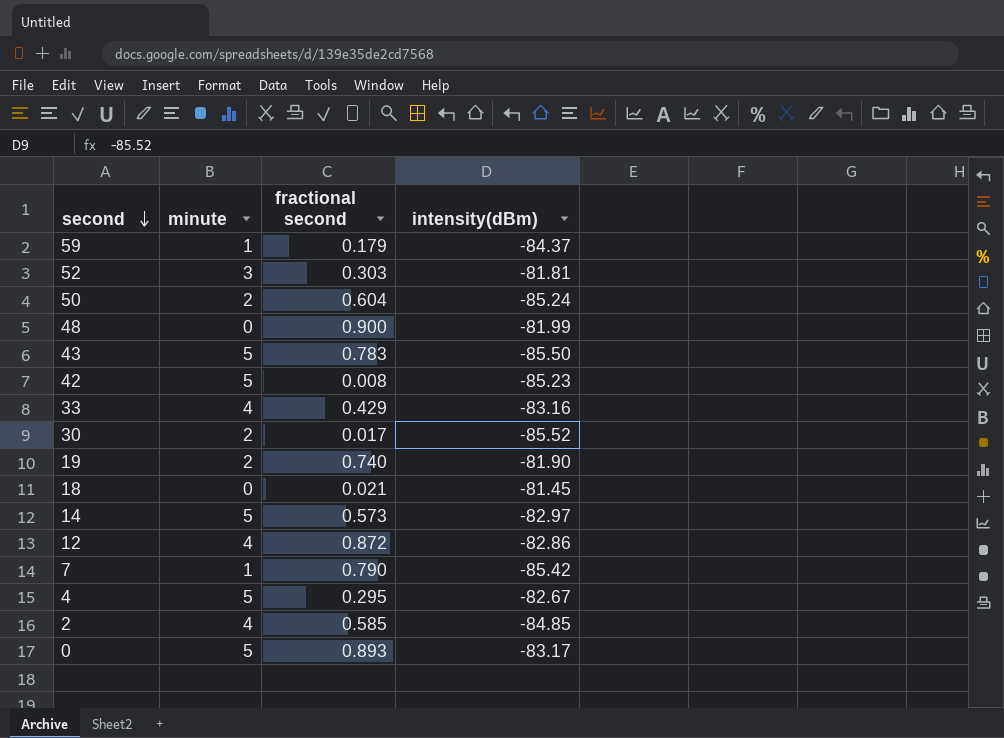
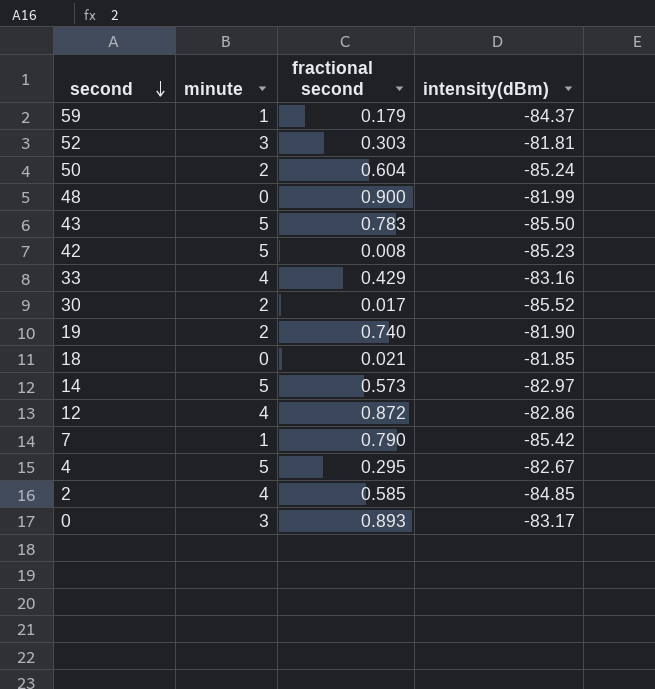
18 | intensity(dBm): -81.45 -> -81.85
0 | minute: 5 -> 3

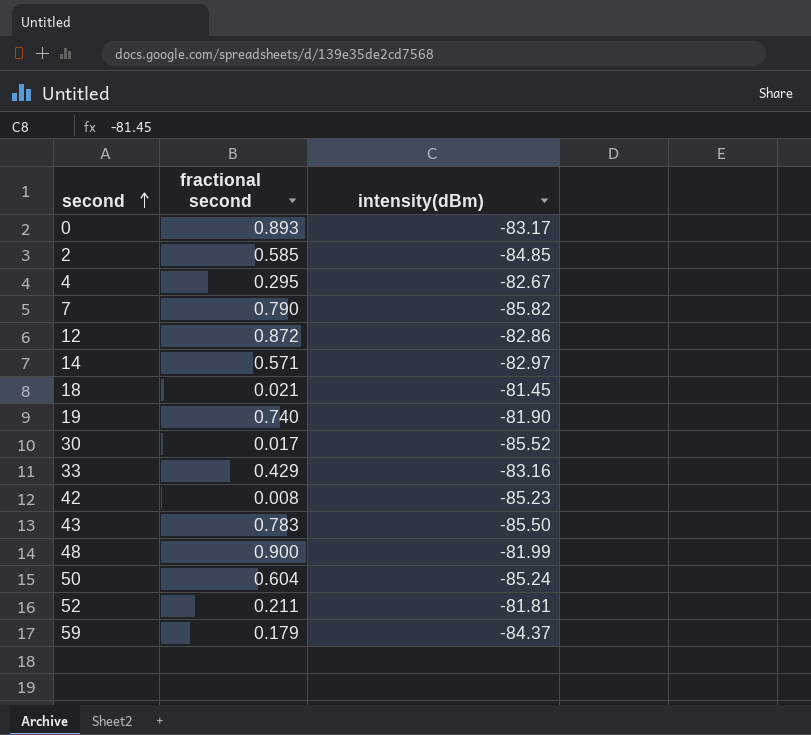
row order: second descending -> second ascending
column minute | position: 2 -> none
7 | intensity(dBm): -85.42 -> -85.82
14 | fractional second: 0.573 -> 0.571
18 | intensity(dBm): -81.85 -> -81.45
52 | fractional second: 0.303 -> 0.211

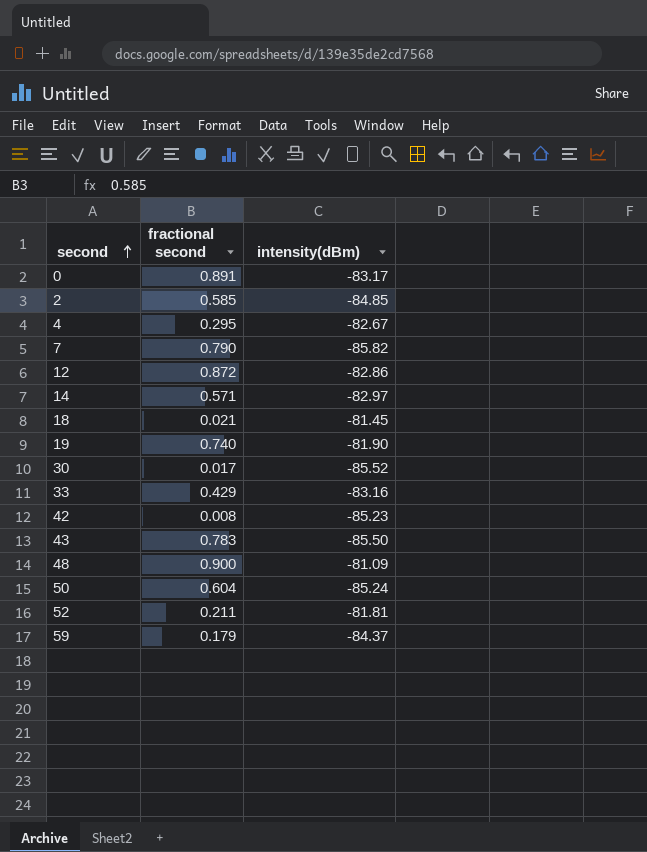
0 | fractional second: 0.893 -> 0.891
48 | intensity(dBm): -81.99 -> -81.09

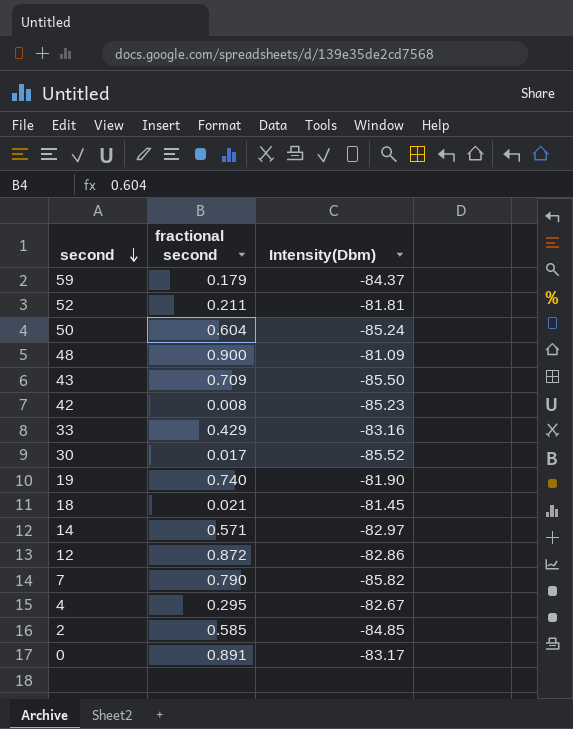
row order: second ascending -> second descending
column name: intensity(dBm) -> Intensity(Dbm)
43 | fractional second: 0.783 -> 0.709

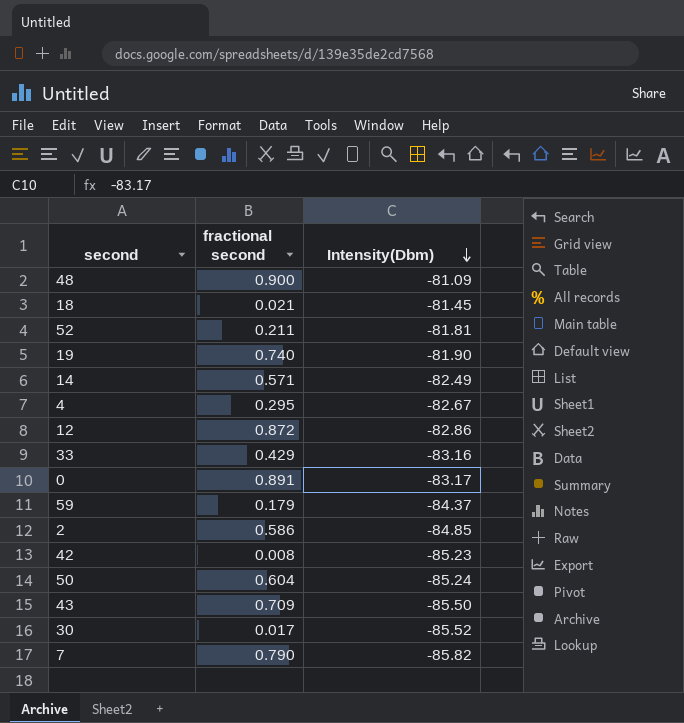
row order: second descending -> Intensity(Dbm) descending
14 | Intensity(Dbm): -82.97 -> -82.49
2 | fractional second: 0.585 -> 0.586

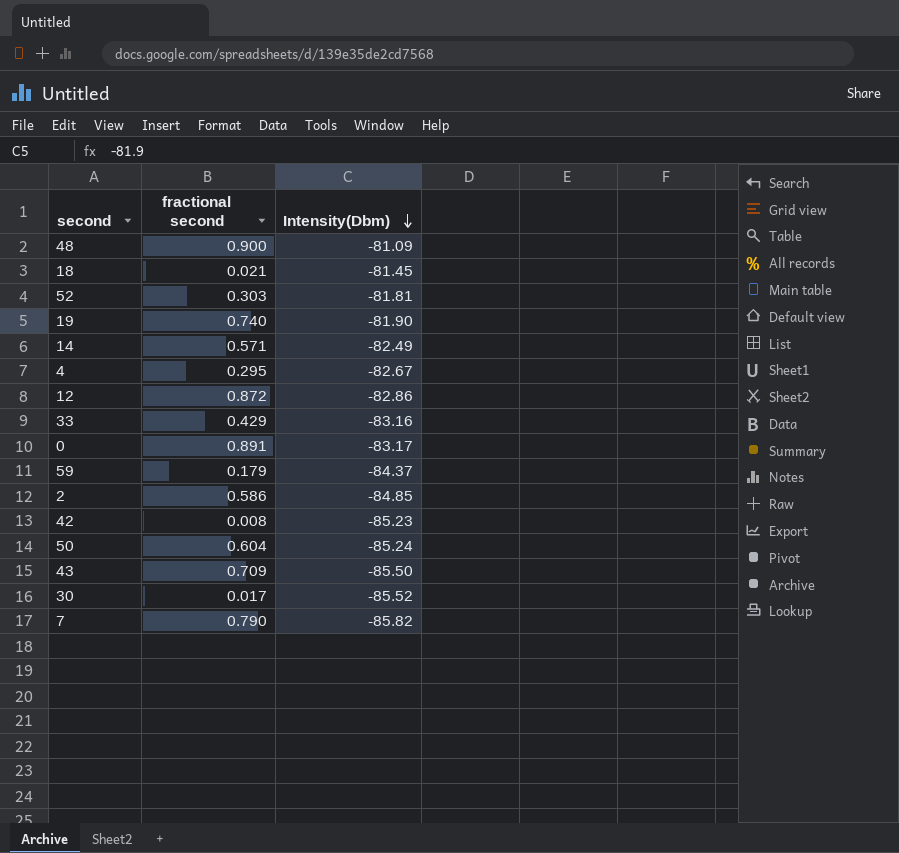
52 | fractional second: 0.211 -> 0.303

